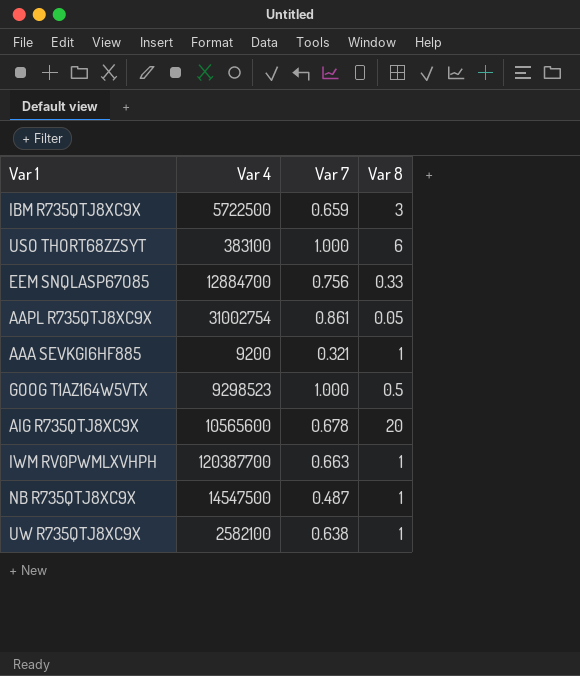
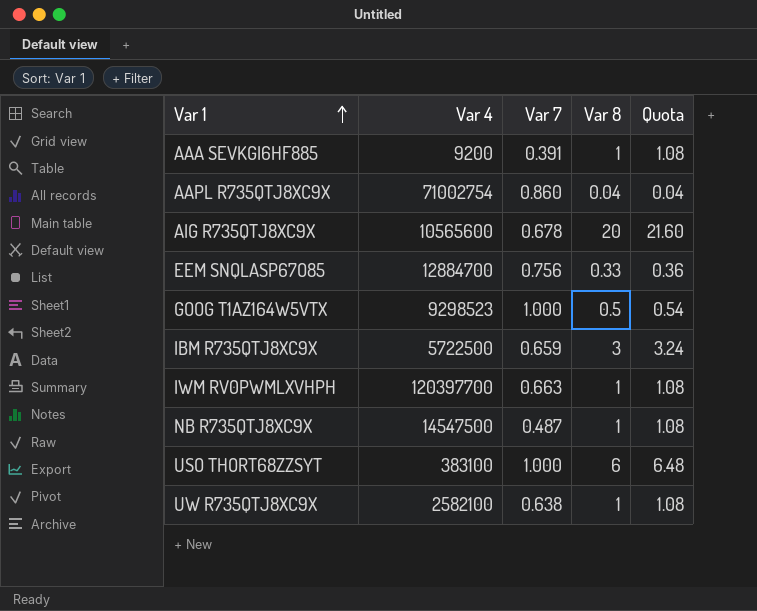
row order: none -> Var 1 ascending
column Quota | formula: none -> [Var 8] * 1.08
AAA SEVKGI6HF885 | Var 7: 0.321 -> 0.391
AAPL R735QTJ8XC9X | Var 4: 31002754 -> 71002754
AAPL R735QTJ8XC9X | Var 7: 0.861 -> 0.860
AAPL R735QTJ8XC9X | Var 8: 0.05 -> 0.04
IWM RV0PWMLXVHPH | Var 4: 120387700 -> 120397700

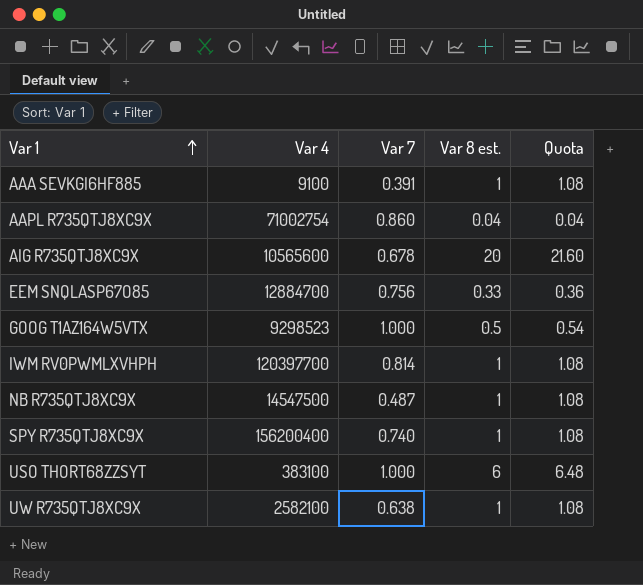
column name: Var 8 -> Var 8 est.
row IBM R735QTJ8XC9X: 5722500 | 0.659 | 3 | 3.24 -> none
AAA SEVKGI6HF885 | Var 4: 9200 -> 9100
IWM RV0PWMLXVHPH | Var 7: 0.663 -> 0.814
row SPY R735QTJ8XC9X: none -> 156200400 | 0.740 | 1 | 1.08

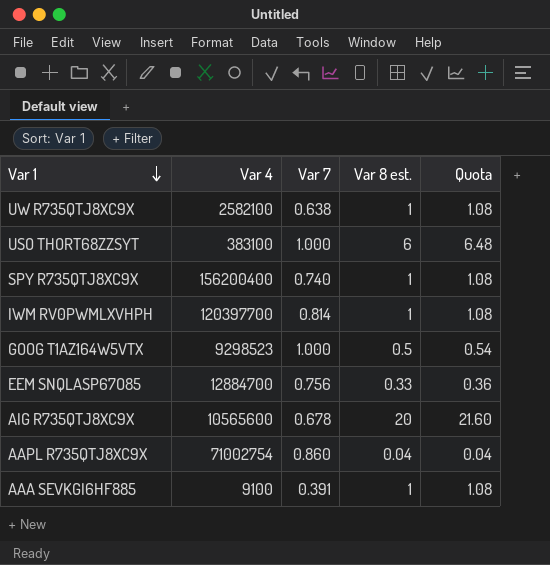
row order: Var 1 ascending -> Var 1 descending
row NB R735QTJ8XC9X: 14547500 | 0.487 | 1 | 1.08 -> none

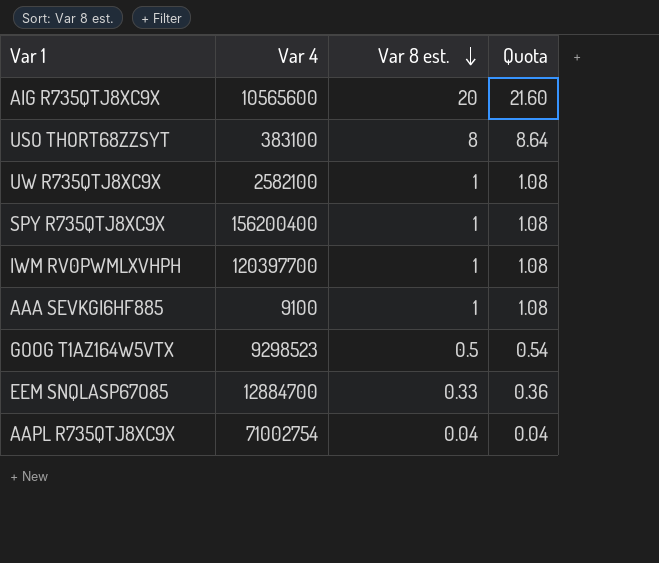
row order: Var 1 descending -> Var 8 est. descending
column Var 7 | position: 3 -> none
USO THORT68ZZSYT | Var 8 est.: 6 -> 8
USO THORT68ZZSYT | Quota: 6.48 -> 8.64

